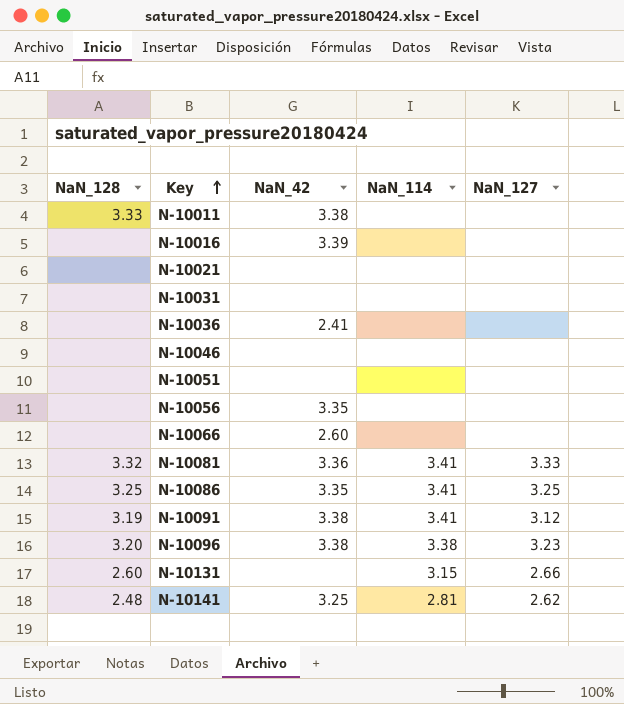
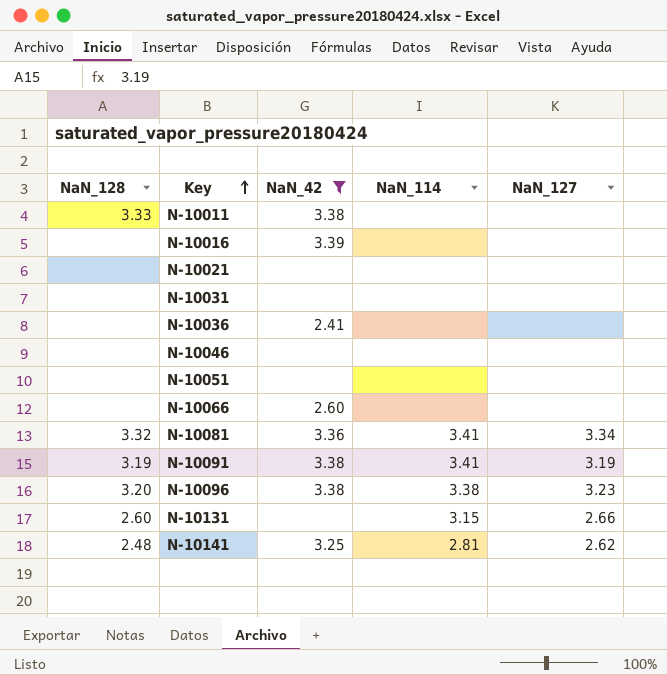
filter: none -> NaN_42 != 3.35
N-10081 | NaN_127: 3.33 -> 3.34
N-10091 | NaN_127: 3.12 -> 3.19

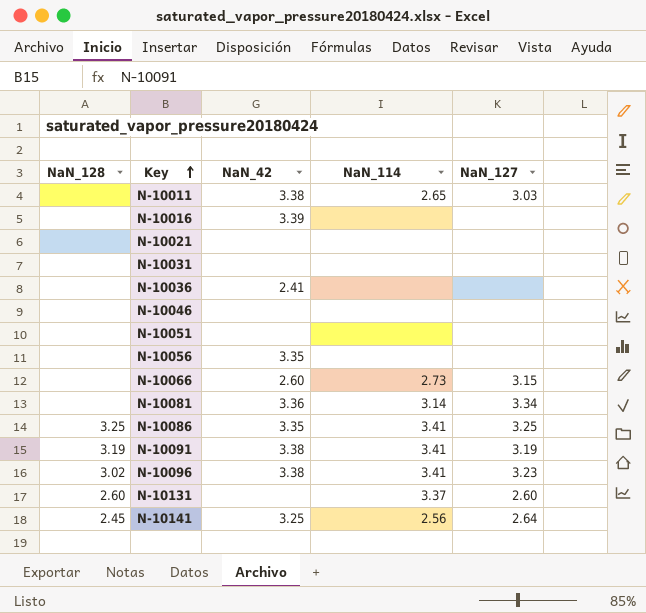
filter: NaN_42 != 3.35 -> none
N-10011 | NaN_128: 3.33 -> none
N-10011 | NaN_114: none -> 2.65
N-10011 | NaN_127: none -> 3.03
N-10066 | NaN_114: none -> 2.73
N-10066 | NaN_127: none -> 3.15
N-10081 | NaN_128: 3.32 -> none
N-10081 | NaN_114: 3.41 -> 3.14
N-10096 | NaN_128: 3.20 -> 3.02
N-10096 | NaN_114: 3.38 -> 3.41
N-10131 | NaN_114: 3.15 -> 3.37
N-10131 | NaN_127: 2.66 -> 2.60
N-10141 | NaN_128: 2.48 -> 2.45
N-10141 | NaN_114: 2.81 -> 2.56
N-10141 | NaN_127: 2.62 -> 2.64

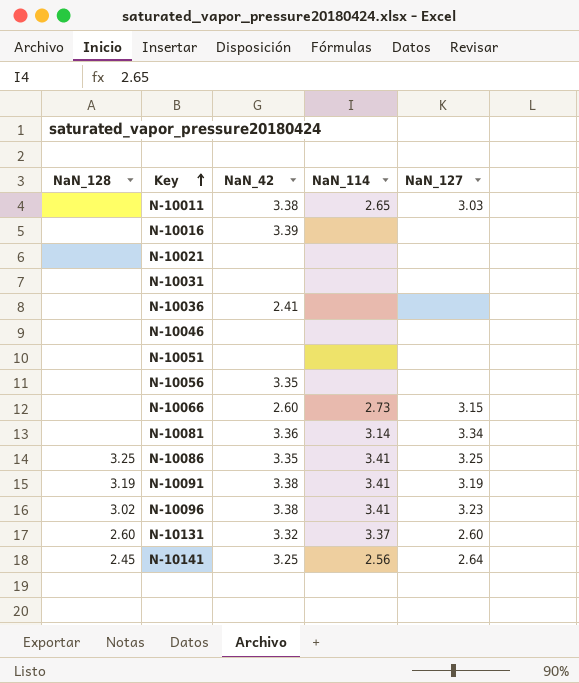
N-10131 | NaN_42: none -> 3.32

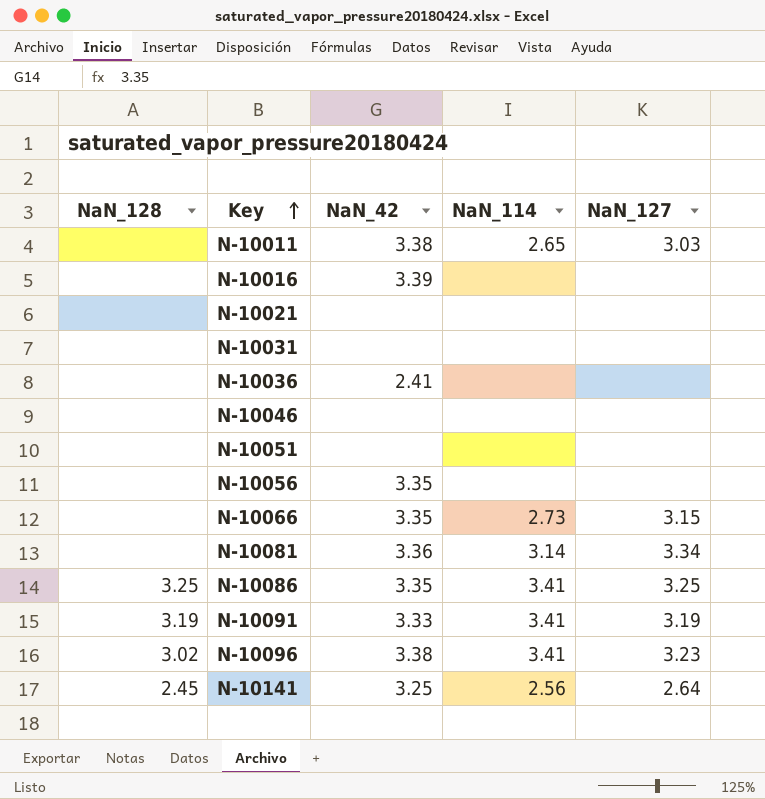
row N-10131: 2.60 | 3.32 | 3.37 | 2.60 -> none
N-10066 | NaN_42: 2.60 -> 3.35
N-10091 | NaN_42: 3.38 -> 3.33

